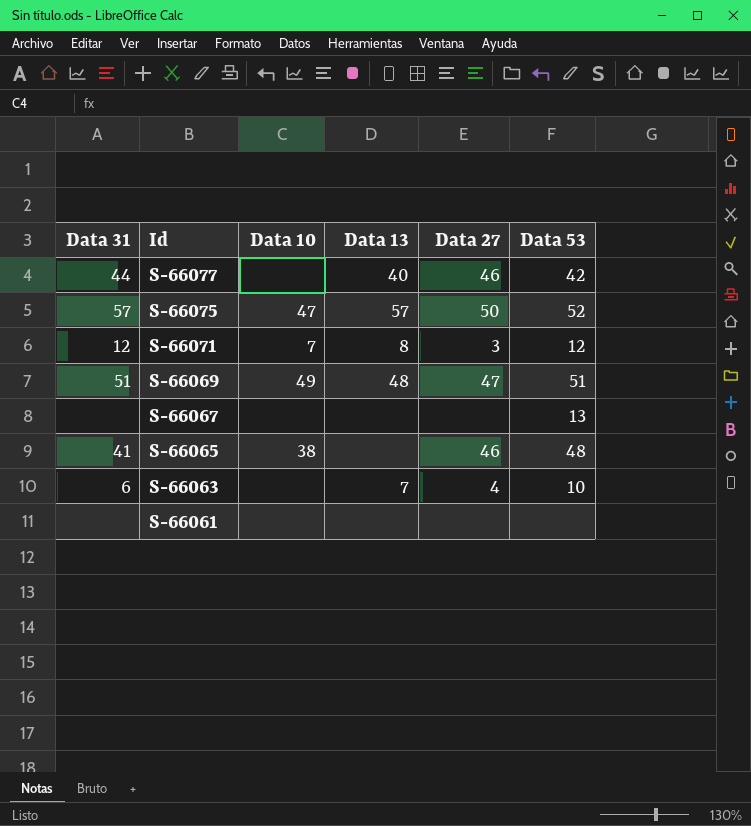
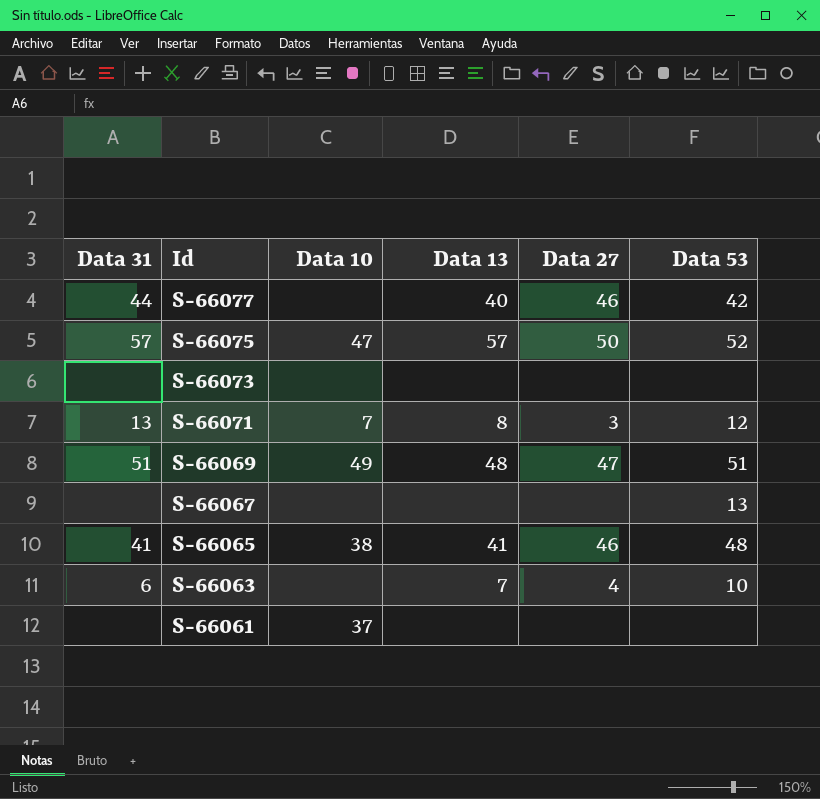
row S-66073: none -> none | none | none | none | none
S-66071 | Data 31: 12 -> 13
S-66065 | Data 13: none -> 41
S-66061 | Data 10: none -> 37

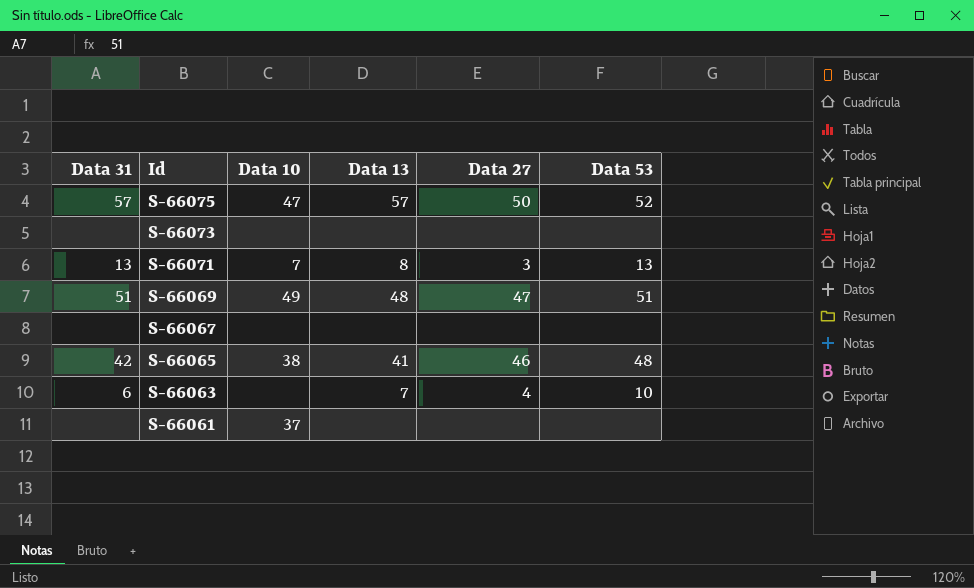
row S-66077: 44 | none | 40 | 46 | 42 -> none
S-66071 | Data 53: 12 -> 13
S-66067 | Data 53: 13 -> none
S-66065 | Data 31: 41 -> 42

